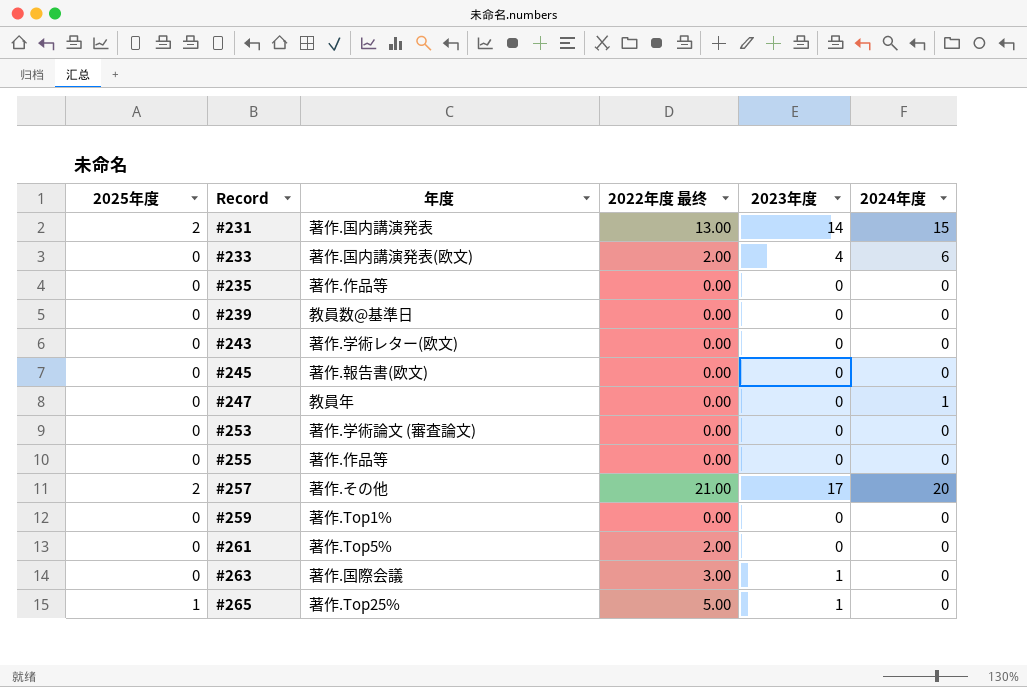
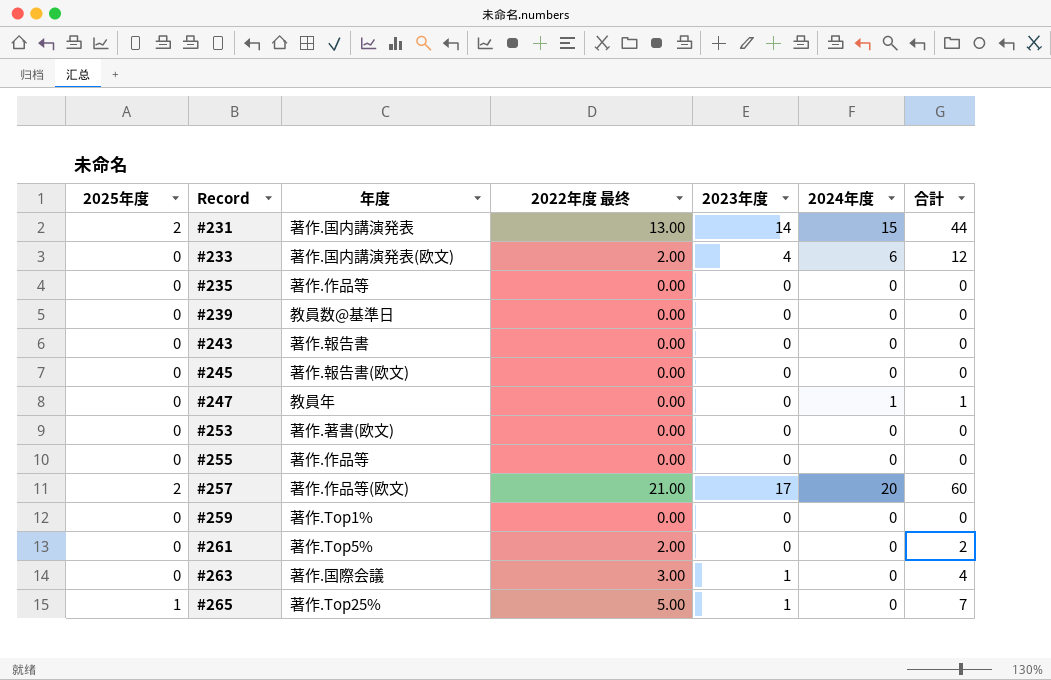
column 合計 | position: none -> 7
#243 | 年度: 著作.学術レター(欧文) -> 著作.報告書
#253 | 年度: 著作.学術論文 (審査論文) -> 著作.著書(欧文)
#257 | 年度: 著作.その他 -> 著作.作品等(欧文)

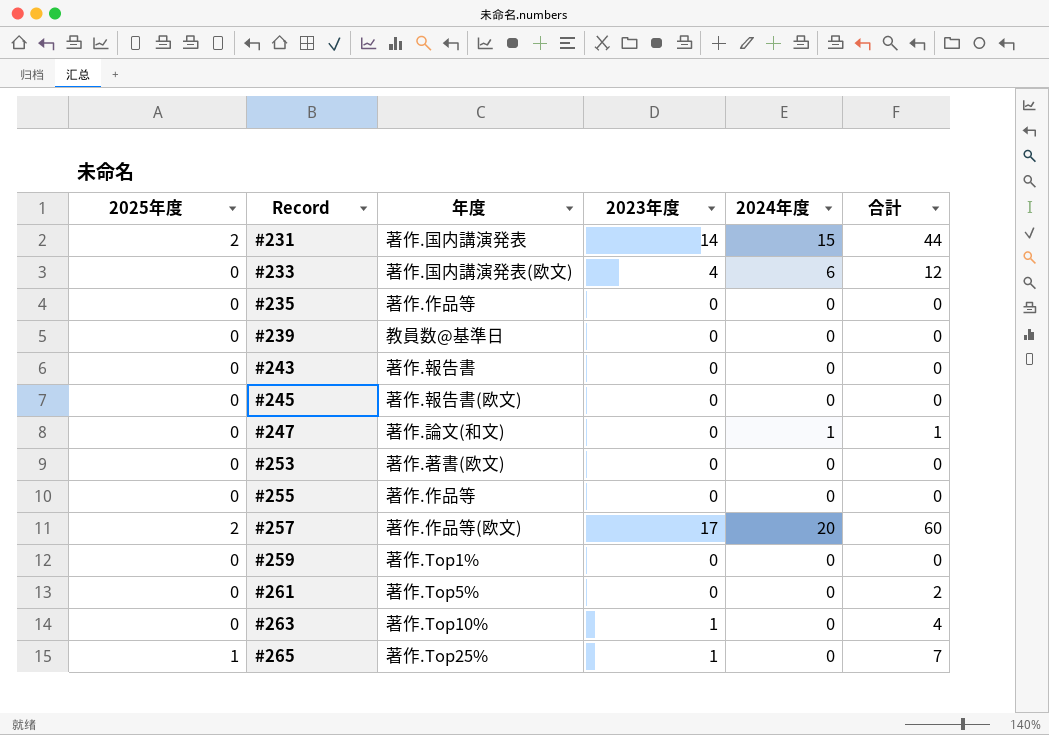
column 2022年度 最终 | position: 4 -> none
#247 | 年度: 教員年 -> 著作.論文(和文)
#263 | 年度: 著作.国際会議 -> 著作.Top10%

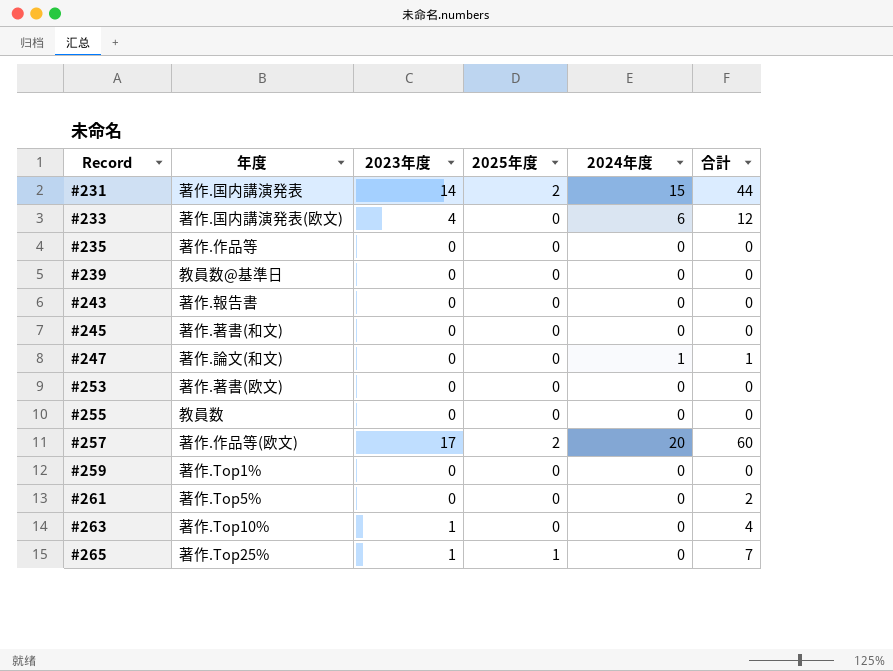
column 2025年度 | position: 1 -> 4
#245 | 年度: 著作.報告書(欧文) -> 著作.著書(和文)
#255 | 年度: 著作.作品等 -> 教員数

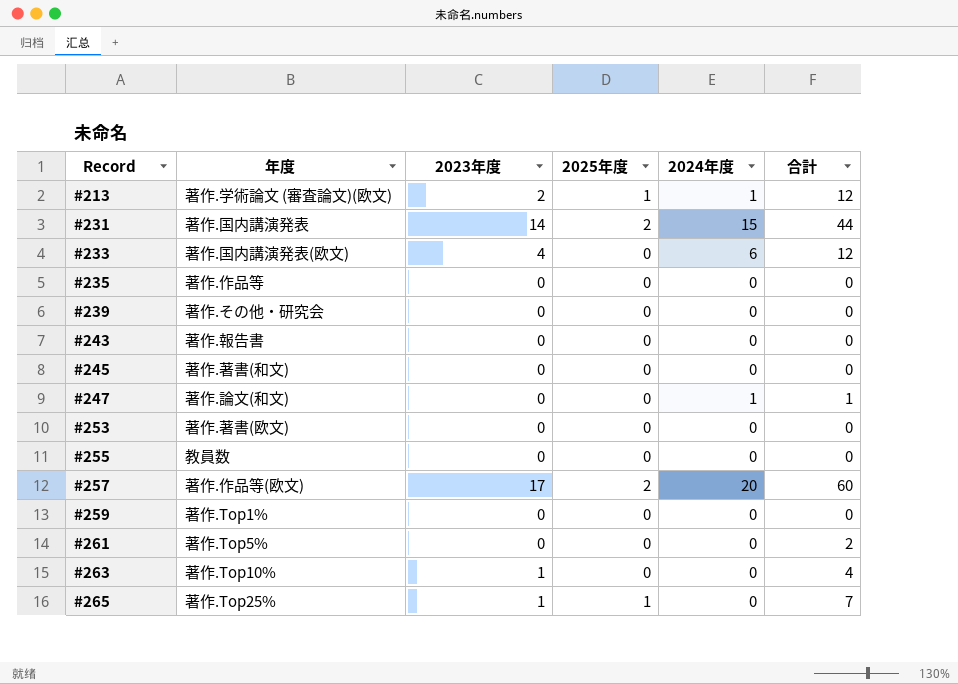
row #213: none -> 著作.学術論文 (審査論文)(欧文) | 2 | 1 | 1 | 12
#239 | 年度: 教員数@基準日 -> 著作.その他・研究会

